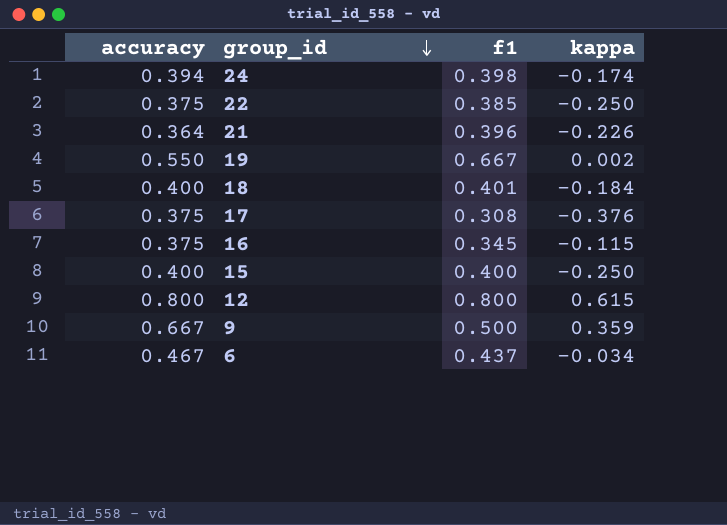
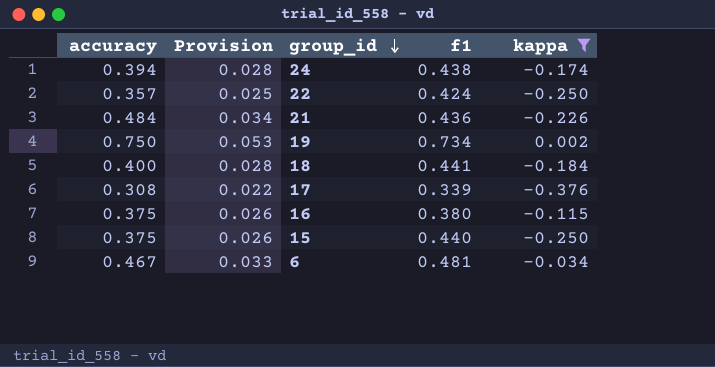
filter: none -> kappa <= 0.002
column Provision | formula: none -> [accuracy] * 0.07
24 | f1: 0.398 -> 0.438
22 | accuracy: 0.375 -> 0.357
22 | f1: 0.385 -> 0.424
21 | accuracy: 0.364 -> 0.484
21 | f1: 0.396 -> 0.436
19 | accuracy: 0.550 -> 0.750
19 | f1: 0.667 -> 0.734
18 | f1: 0.401 -> 0.441
17 | accuracy: 0.375 -> 0.308
17 | f1: 0.308 -> 0.339
16 | f1: 0.345 -> 0.380
15 | accuracy: 0.400 -> 0.375
15 | f1: 0.400 -> 0.440
6 | f1: 0.437 -> 0.481

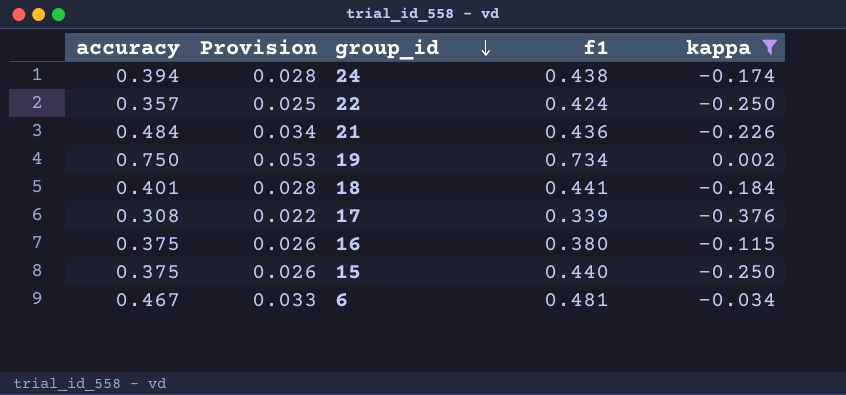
18 | accuracy: 0.400 -> 0.401

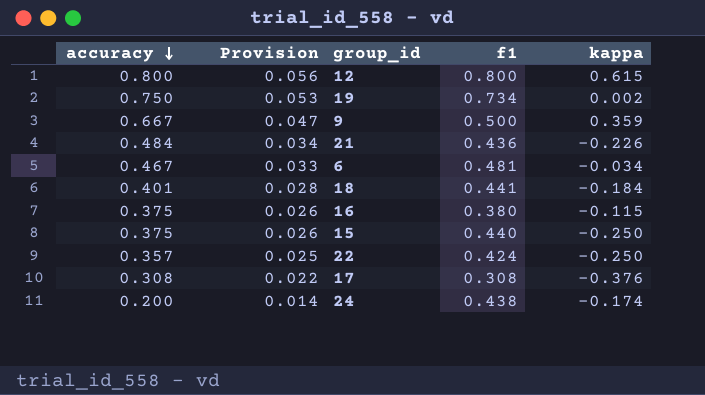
filter: kappa <= 0.002 -> none
row order: group_id descending -> accuracy descending
17 | f1: 0.339 -> 0.308
24 | accuracy: 0.394 -> 0.200
24 | Provision: 0.028 -> 0.014

